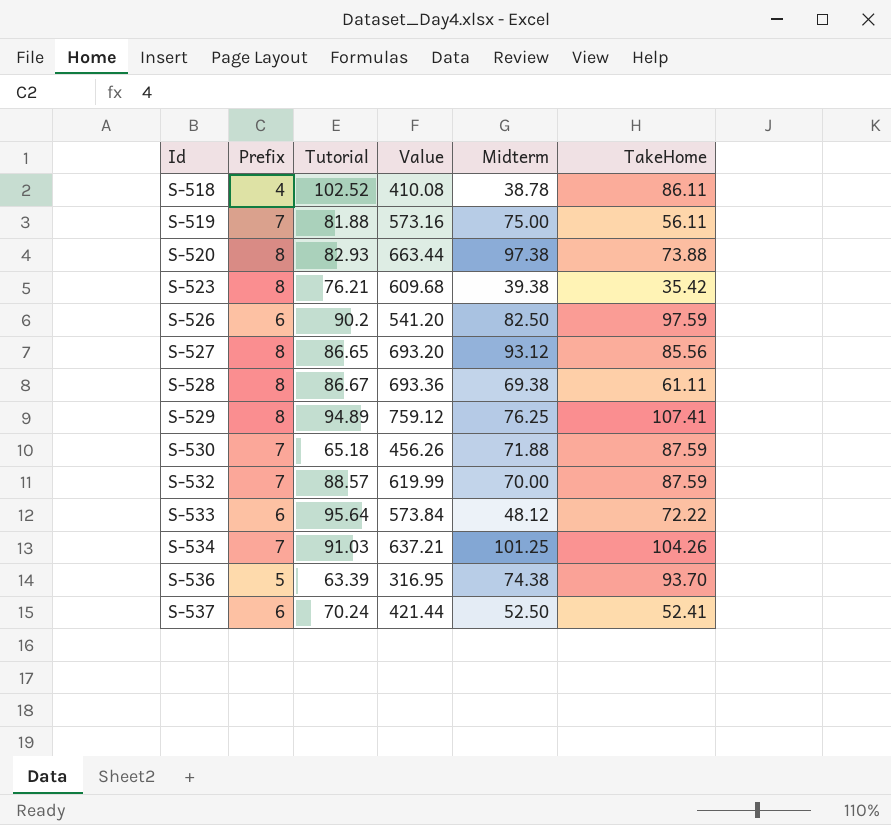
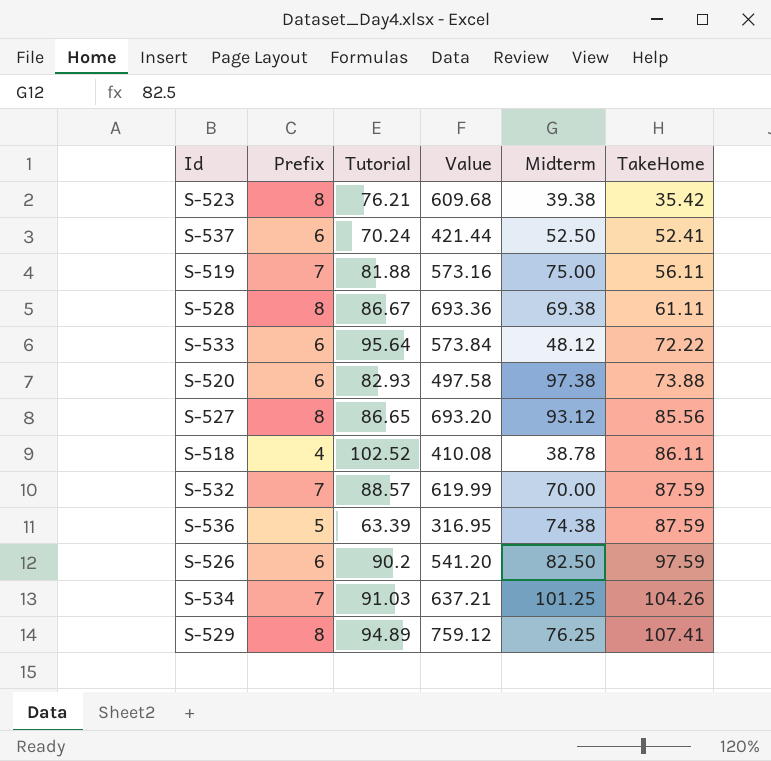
row order: Id ascending -> TakeHome ascending
row S-530: 7 | 65.18 | 456.26 | 71.88 | 87.59 -> none
S-520 | Prefix: 8 -> 6
S-520 | Value: 663.44 -> 497.58
S-536 | TakeHome: 93.70 -> 87.59

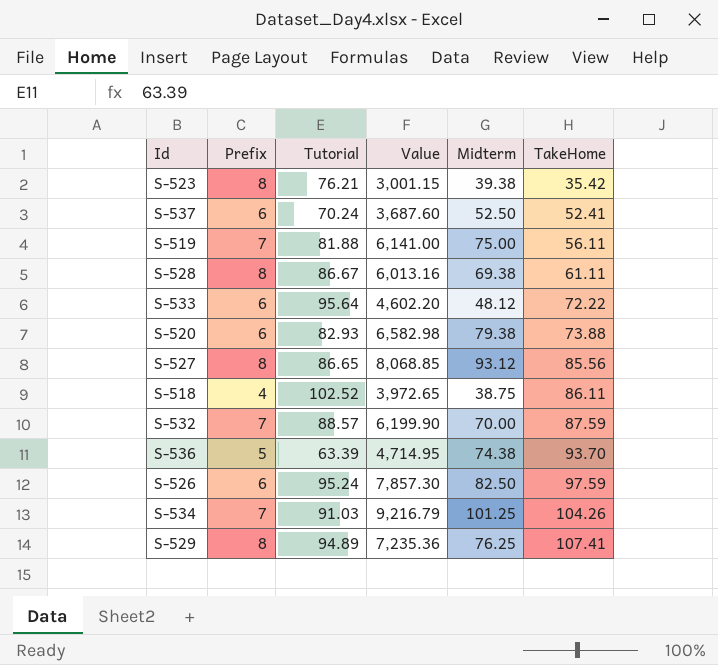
column Value | formula: [Prefix] * [Tutorial] -> [Tutorial] * [Midterm]
S-520 | Midterm: 97.38 -> 79.38
S-518 | Midterm: 38.78 -> 38.75
S-536 | TakeHome: 87.59 -> 93.70
S-526 | Tutorial: 90.2 -> 95.24

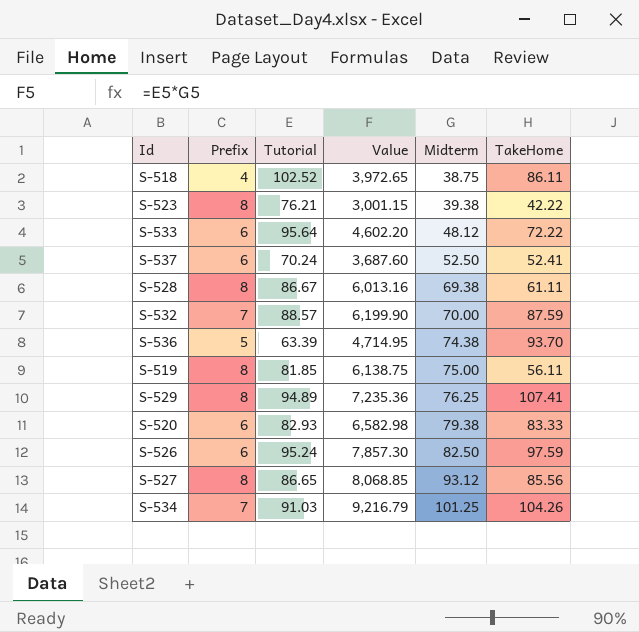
row order: TakeHome ascending -> Midterm ascending
S-523 | TakeHome: 35.42 -> 42.22
S-519 | Prefix: 7 -> 8
S-519 | Tutorial: 81.88 -> 81.85
S-519 | Value: 6,141.00 -> 6,138.75
S-520 | TakeHome: 73.88 -> 83.33

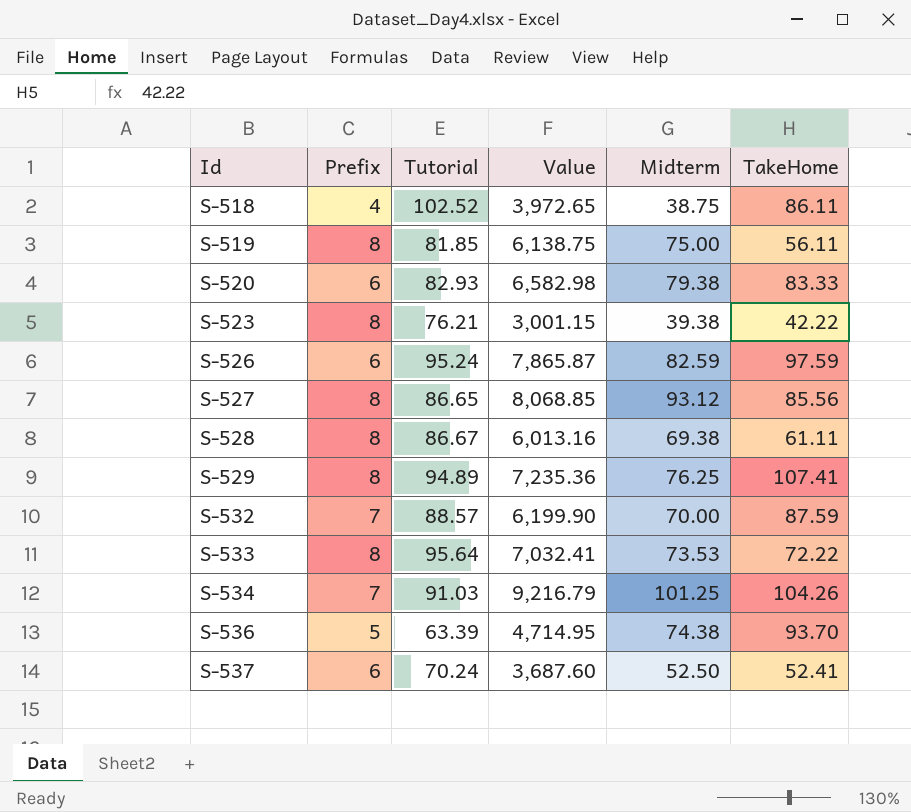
row order: Midterm ascending -> Id ascending
S-526 | Value: 7,857.30 -> 7,865.87
S-526 | Midterm: 82.50 -> 82.59
S-533 | Prefix: 6 -> 8
S-533 | Value: 4,602.20 -> 7,032.41
S-533 | Midterm: 48.12 -> 73.53

